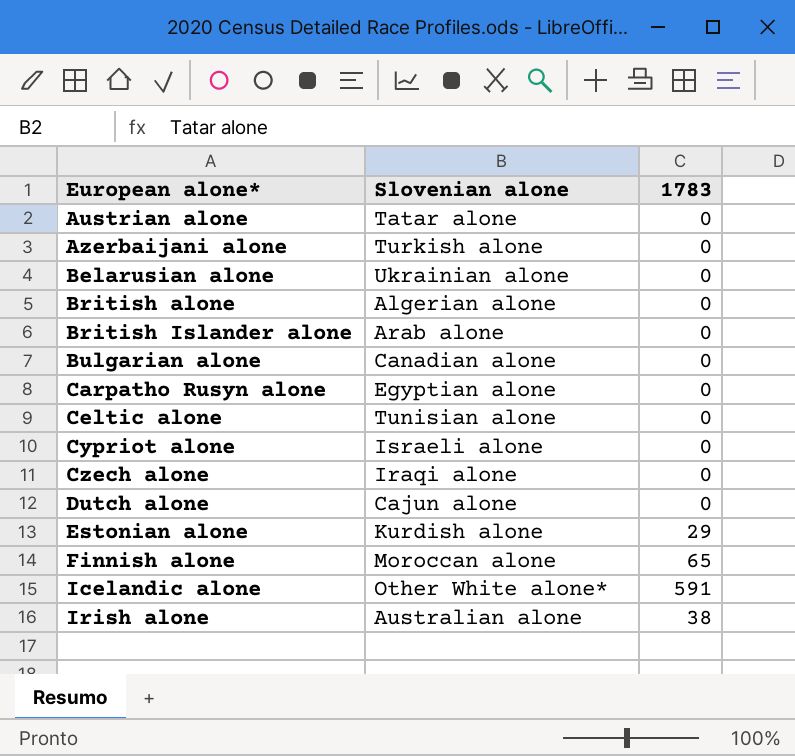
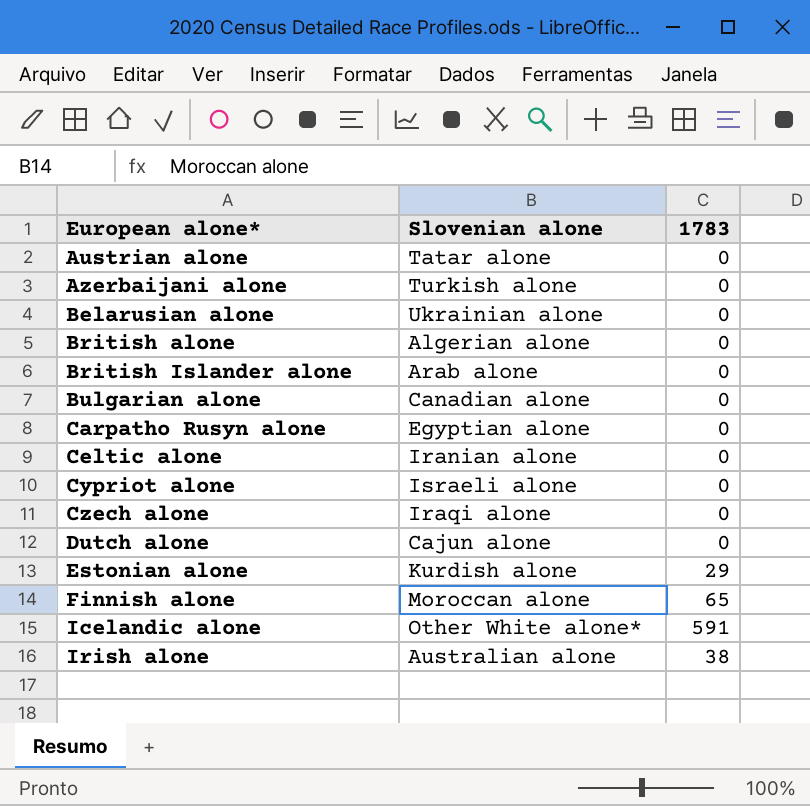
Celtic alone | Slovenian alone: Tunisian alone -> Iranian alone

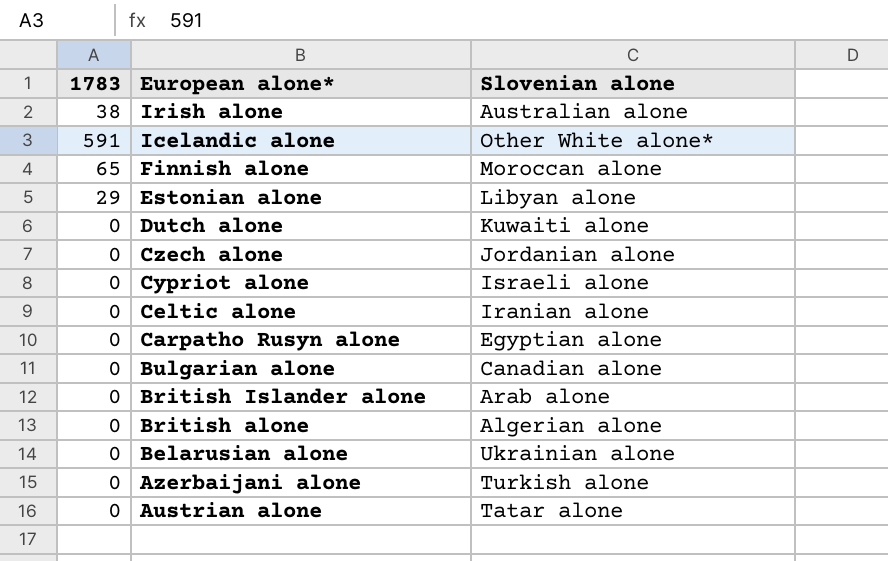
row order: European alone* ascending -> European alone* descending
column 1783 | position: 3 -> 1
Estonian alone | Slovenian alone: Kurdish alone -> Libyan alone
Dutch alone | Slovenian alone: Cajun alone -> Kuwaiti alone
Czech alone | Slovenian alone: Iraqi alone -> Jordanian alone

